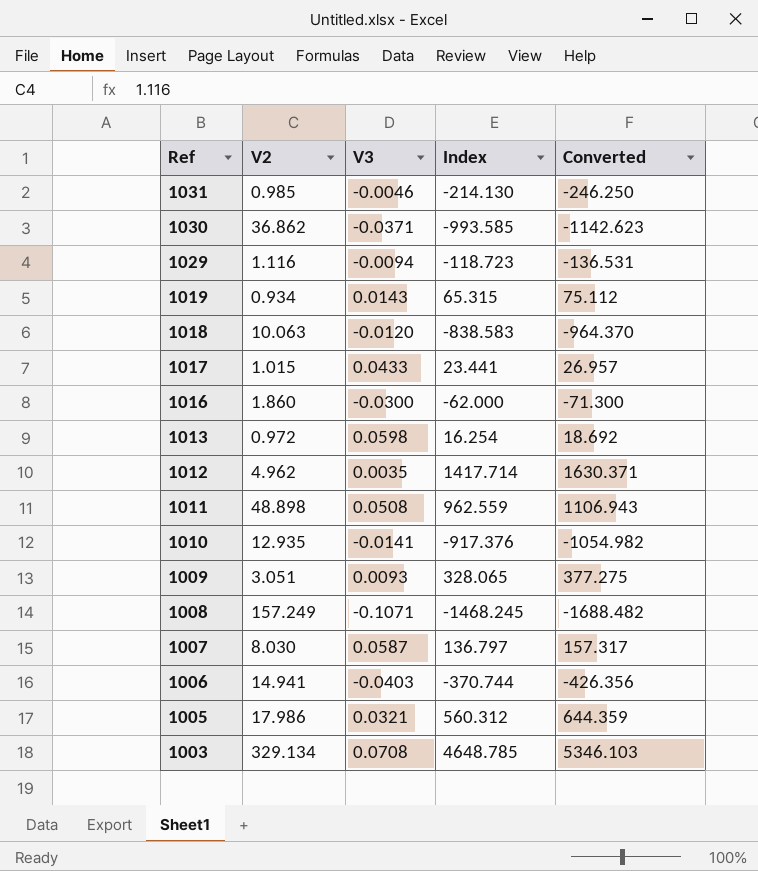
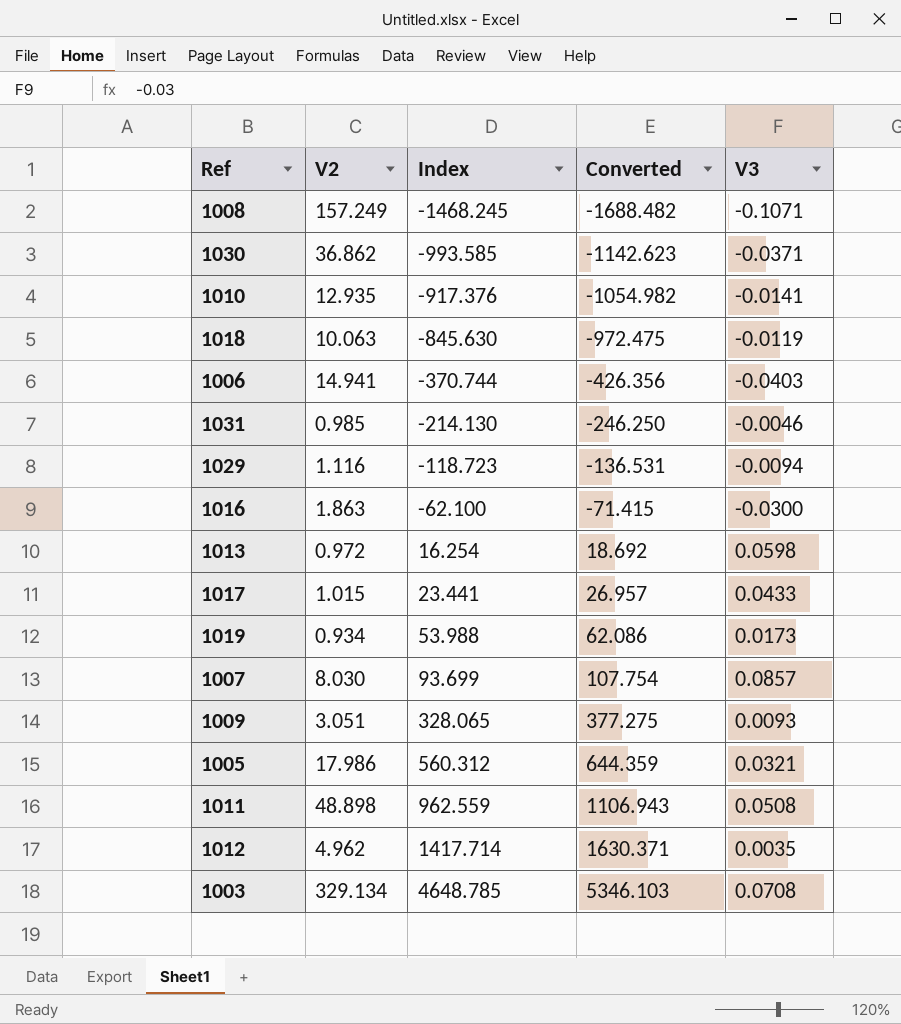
row order: Ref descending -> Index ascending
column V3 | position: 3 -> 5
1018 | Index: -838.583 -> -845.630
1018 | Converted: -964.370 -> -972.475
1018 | V3: -0.0120 -> -0.0119
1016 | V2: 1.860 -> 1.863
1016 | Index: -62.000 -> -62.100
1016 | Converted: -71.300 -> -71.415
1019 | Index: 65.315 -> 53.988
1019 | Converted: 75.112 -> 62.086
1019 | V3: 0.0143 -> 0.0173
1007 | Index: 136.797 -> 93.699
1007 | Converted: 157.317 -> 107.754
1007 | V3: 0.0587 -> 0.0857

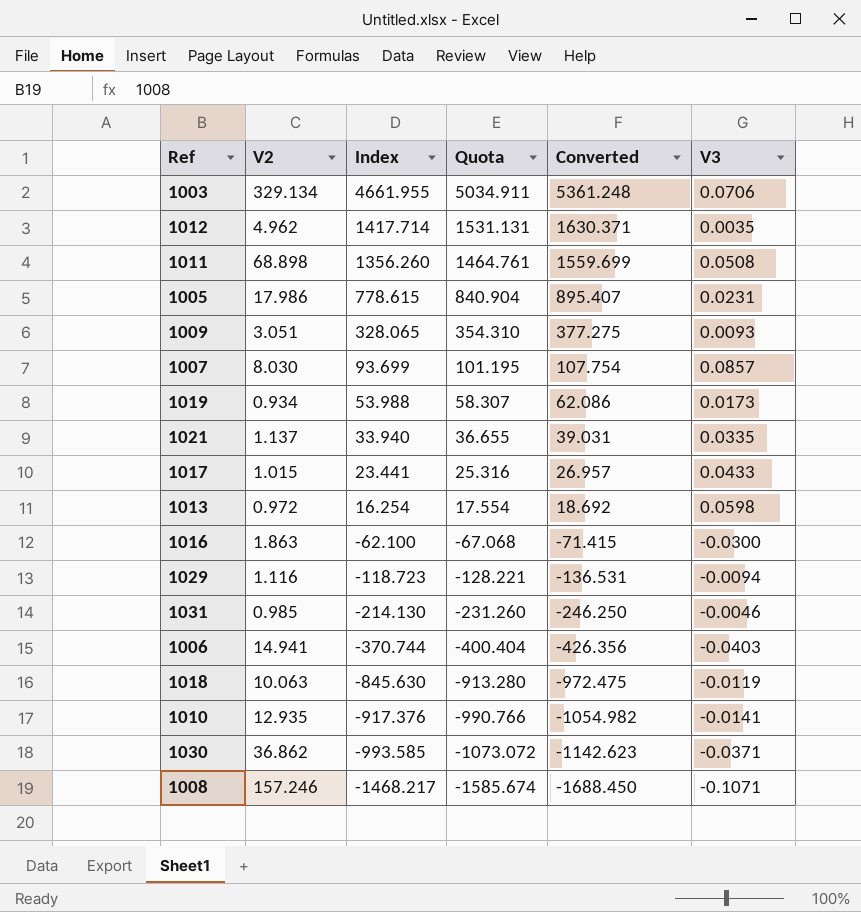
row order: Index ascending -> Index descending
column Quota | formula: none -> [Index] * 1.08
1003 | Index: 4648.785 -> 4661.955
1003 | Converted: 5346.103 -> 5361.248
1003 | V3: 0.0708 -> 0.0706
1011 | V2: 48.898 -> 68.898
1011 | Index: 962.559 -> 1356.260
1011 | Converted: 1106.943 -> 1559.699
1005 | Index: 560.312 -> 778.615
1005 | Converted: 644.359 -> 895.407
1005 | V3: 0.0321 -> 0.0231
row 1021: none -> 1.137 | 33.940 | 36.655 | 39.031 | 0.0335
1008 | V2: 157.249 -> 157.246
1008 | Index: -1468.245 -> -1468.217
1008 | Converted: -1688.482 -> -1688.450

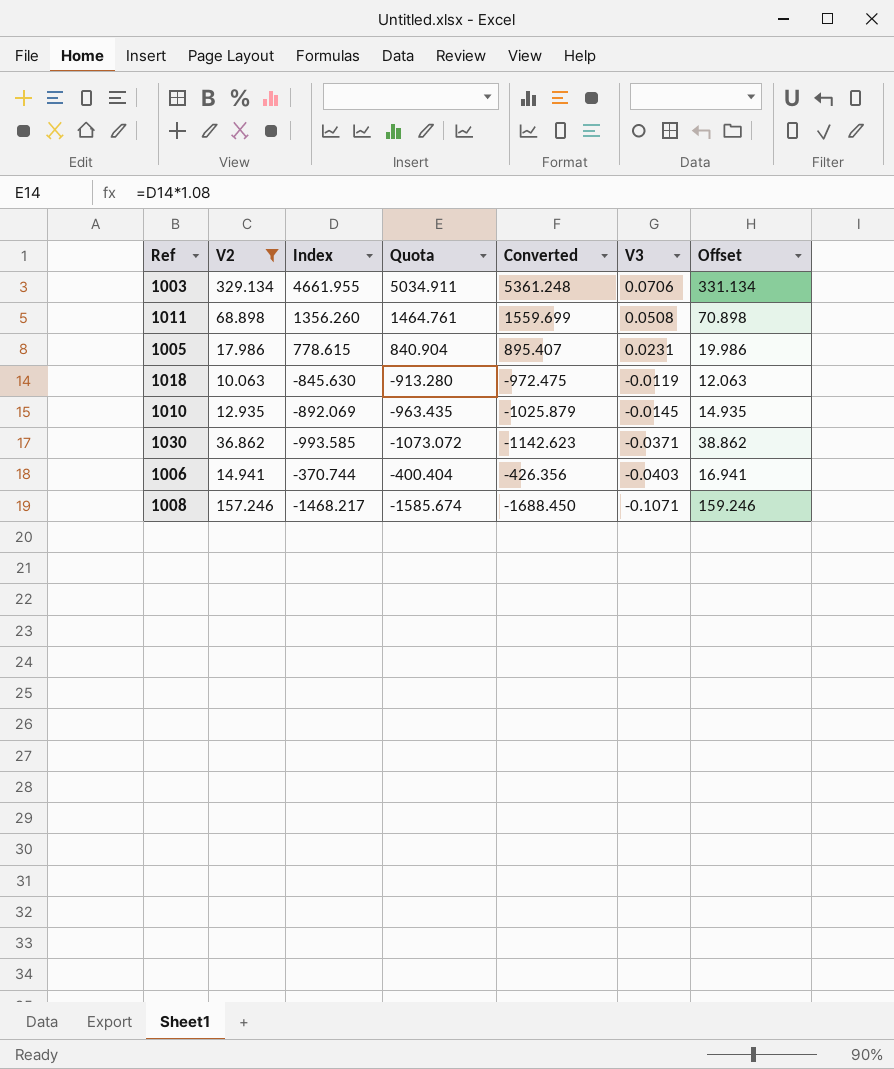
filter: none -> V2 >= 10.063
row order: Index descending -> V3 descending
column Offset | formula: none -> [V2] + 2
1010 | Index: -917.376 -> -892.069
1010 | Quota: -990.766 -> -963.435
1010 | Converted: -1054.982 -> -1025.879
1010 | V3: -0.0141 -> -0.0145

